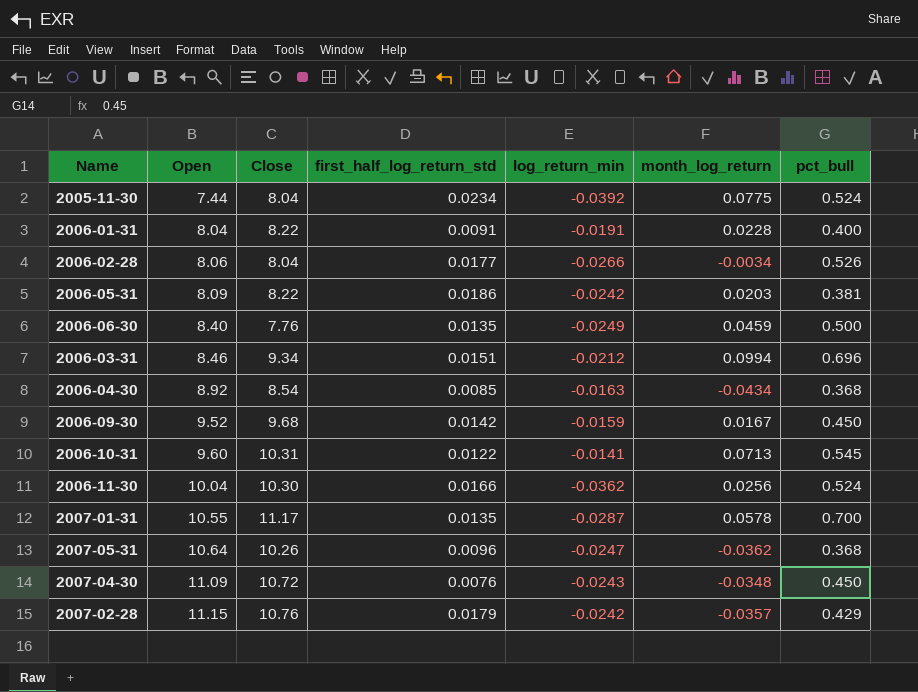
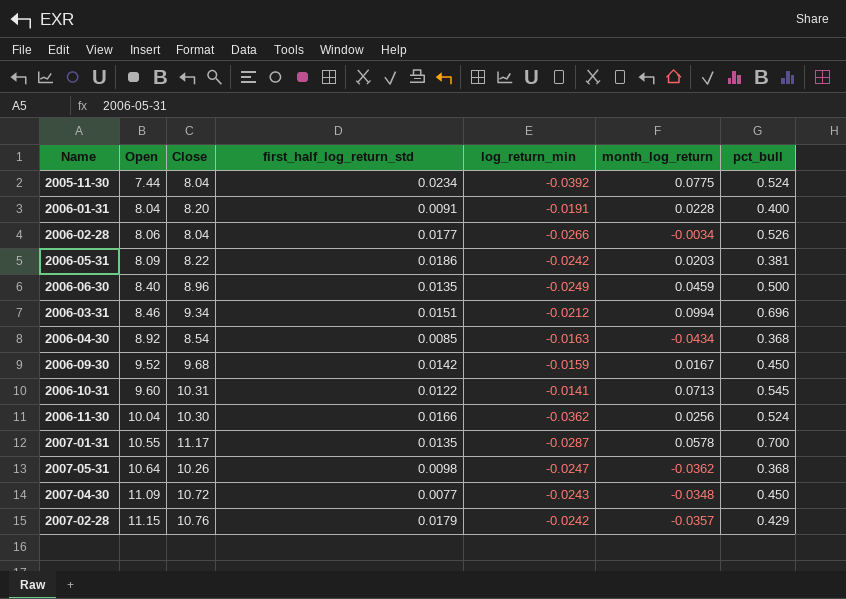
2006-01-31 | Close: 8.22 -> 8.20
2006-06-30 | Close: 7.76 -> 8.96
2007-05-31 | first_half_log_return_std: 0.0096 -> 0.0098
2007-04-30 | first_half_log_return_std: 0.0076 -> 0.0077

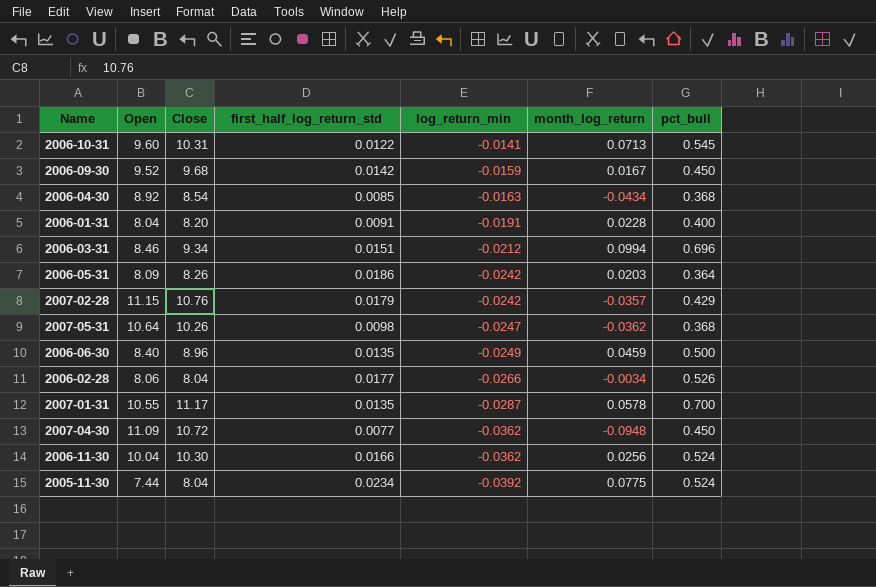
row order: Open ascending -> log_return_min descending
2006-05-31 | Close: 8.22 -> 8.26
2006-05-31 | pct_bull: 0.381 -> 0.364
2007-04-30 | log_return_min: -0.0243 -> -0.0362
2007-04-30 | month_log_return: -0.0348 -> -0.0948

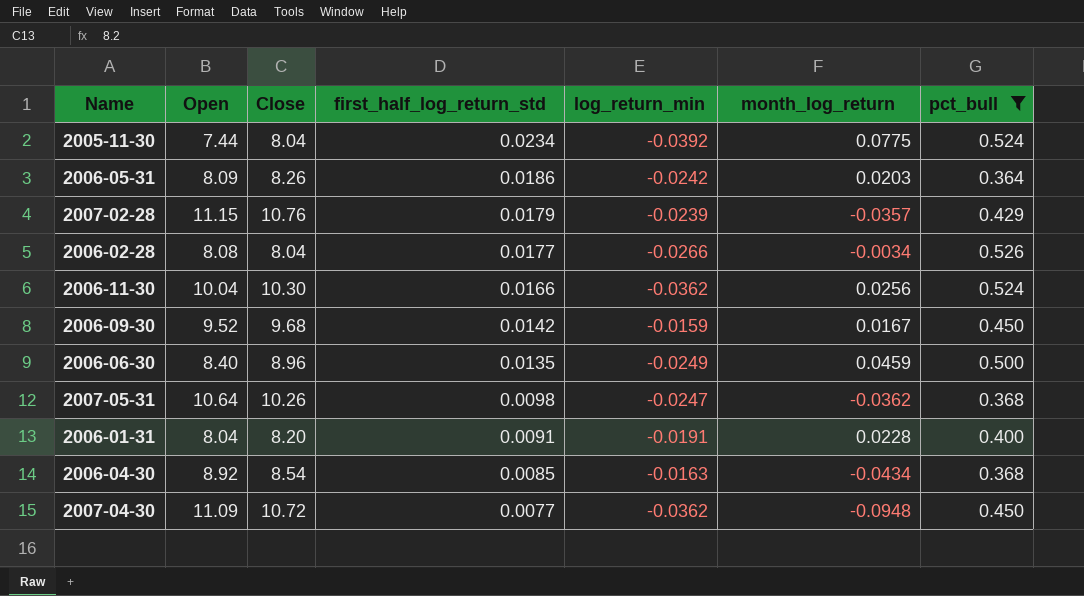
filter: none -> pct_bull <= 0.526
row order: log_return_min descending -> first_half_log_return_std descending
2007-02-28 | log_return_min: -0.0242 -> -0.0239
2006-02-28 | Open: 8.06 -> 8.08

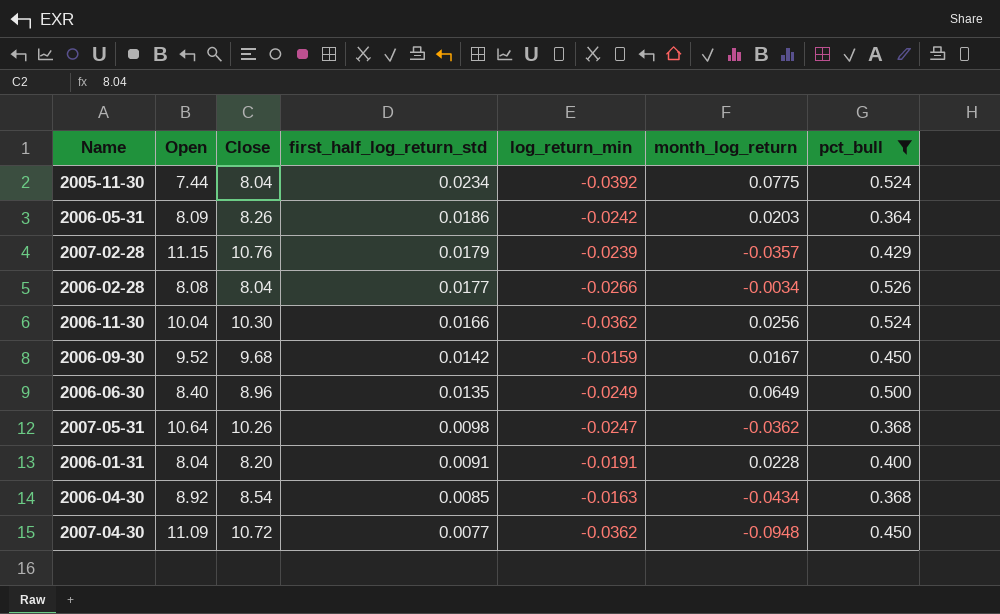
2006-06-30 | month_log_return: 0.0459 -> 0.0649

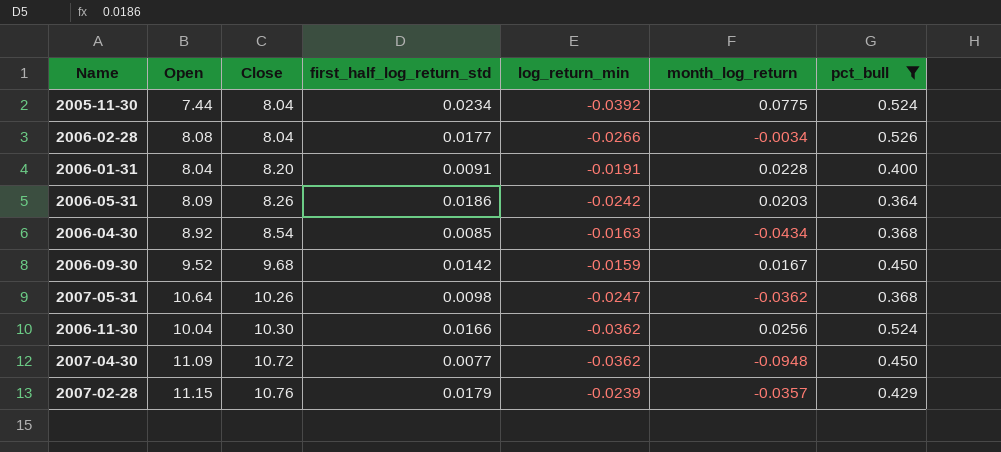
row order: first_half_log_return_std descending -> Close ascending
row 2006-06-30: 8.40 | 8.96 | 0.0135 | -0.0249 | 0.0649 | 0.500 -> none

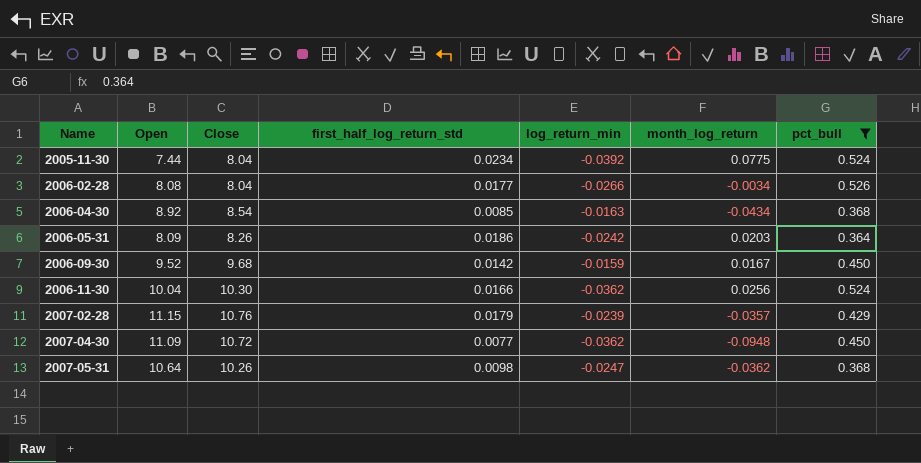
row order: Close ascending -> Name ascending
row 2006-01-31: 8.04 | 8.20 | 0.0091 | -0.0191 | 0.0228 | 0.400 -> none

